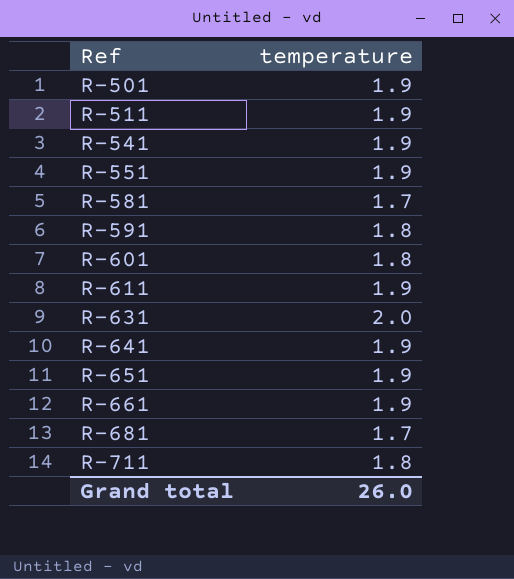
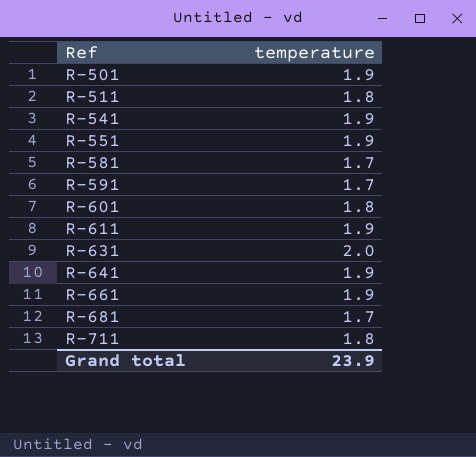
row R-651: 1.9 -> none
R-511 | temperature: 1.9 -> 1.8
R-591 | temperature: 1.8 -> 1.7
Grand total | temperature: 26.0 -> 23.9

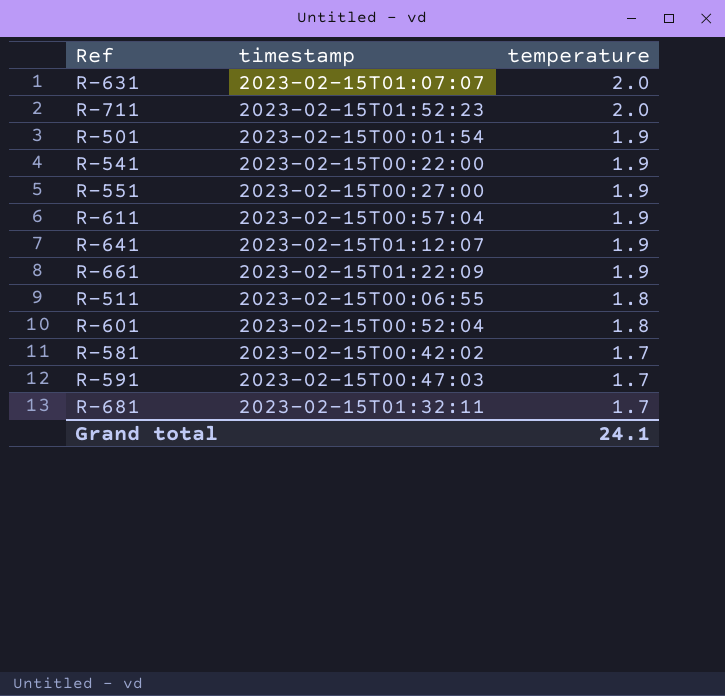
row order: Ref ascending -> temperature descending
column timestamp | position: none -> 2
R-711 | temperature: 1.8 -> 2.0
Grand total | temperature: 23.9 -> 24.1

